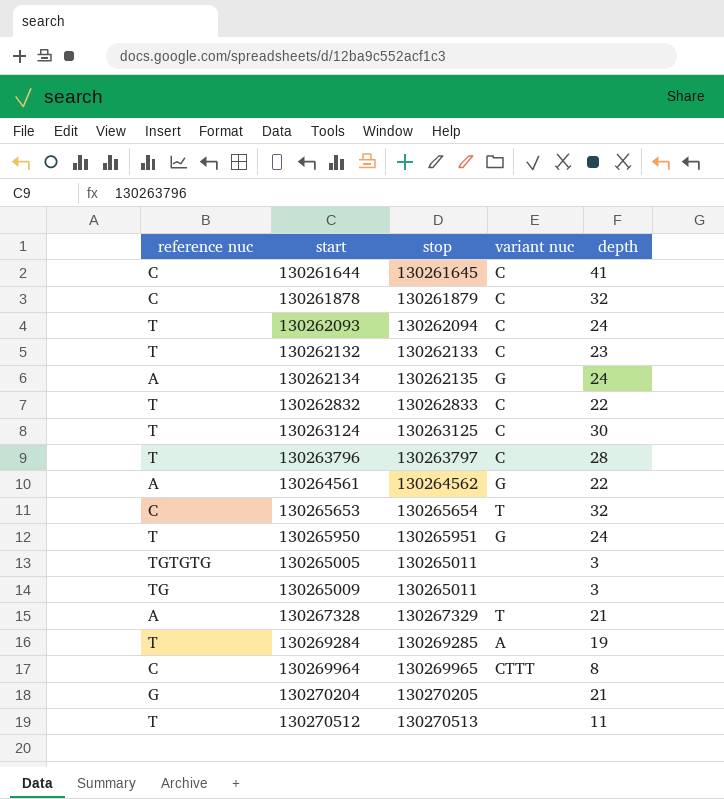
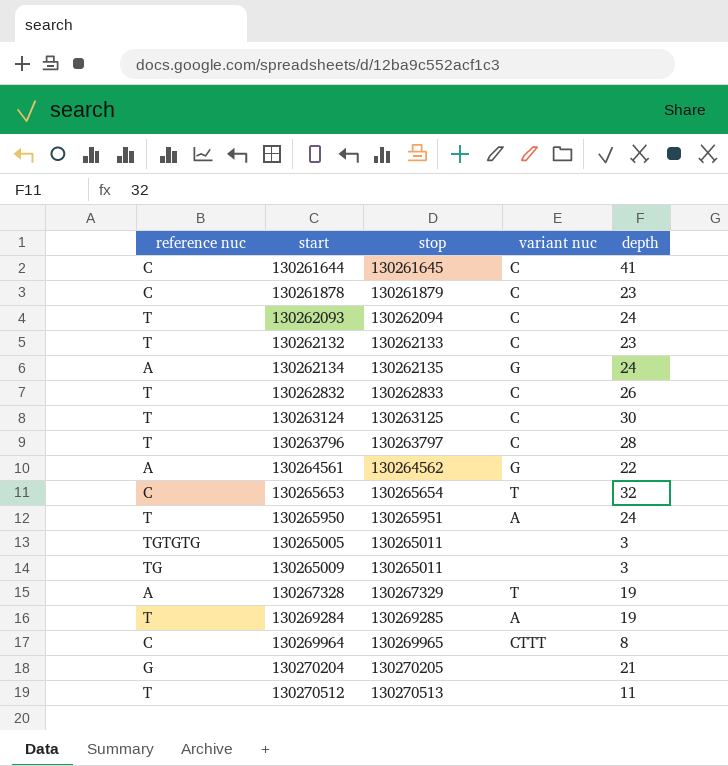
130261878 | depth: 32 -> 23
130262832 | depth: 22 -> 26
130265950 | variant nuc: G -> A
130267328 | depth: 21 -> 19

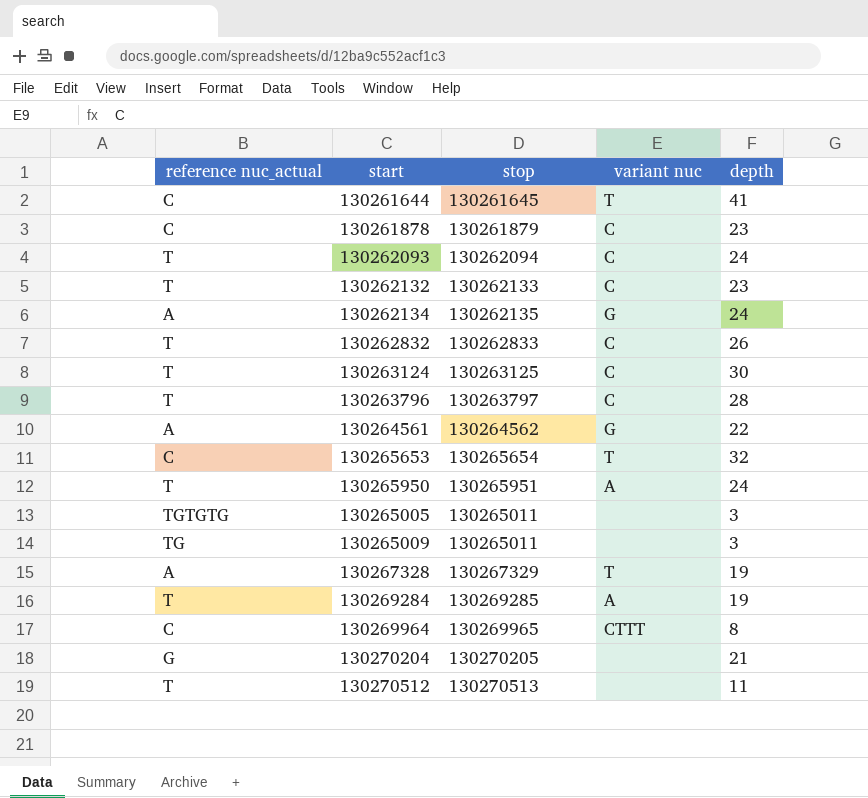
column name: reference nuc -> reference nuc_actual
130261644 | variant nuc: C -> T

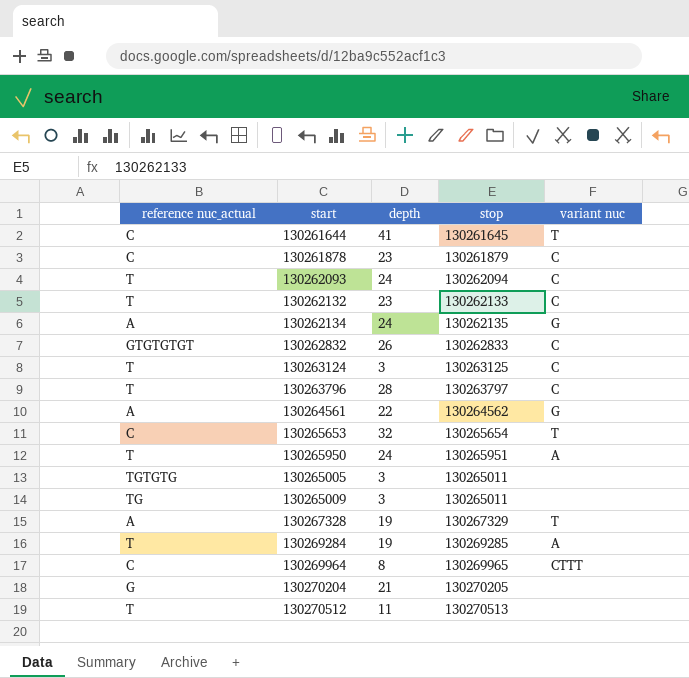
column depth | position: 5 -> 3
130262832 | reference nuc_actual: T -> GTGTGTGT
130263124 | depth: 30 -> 3

